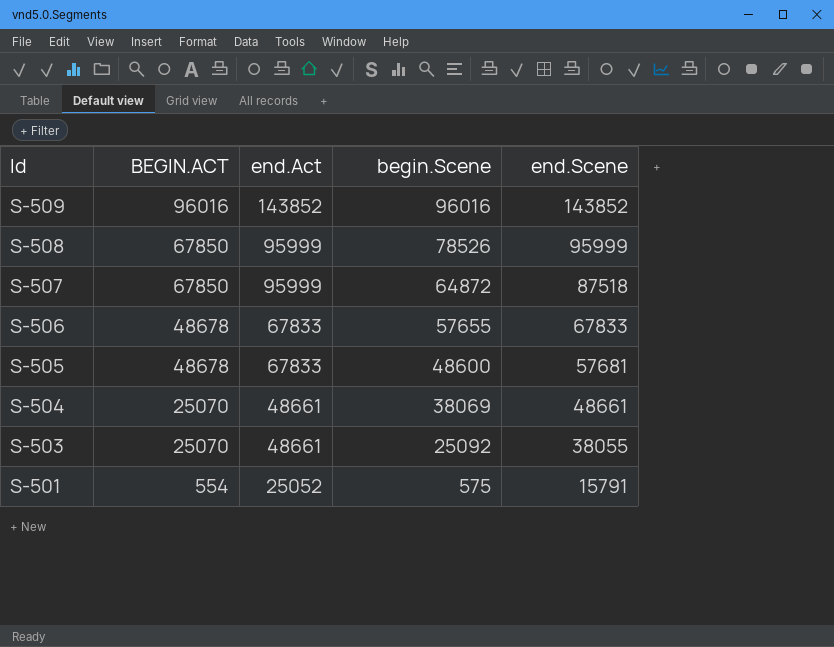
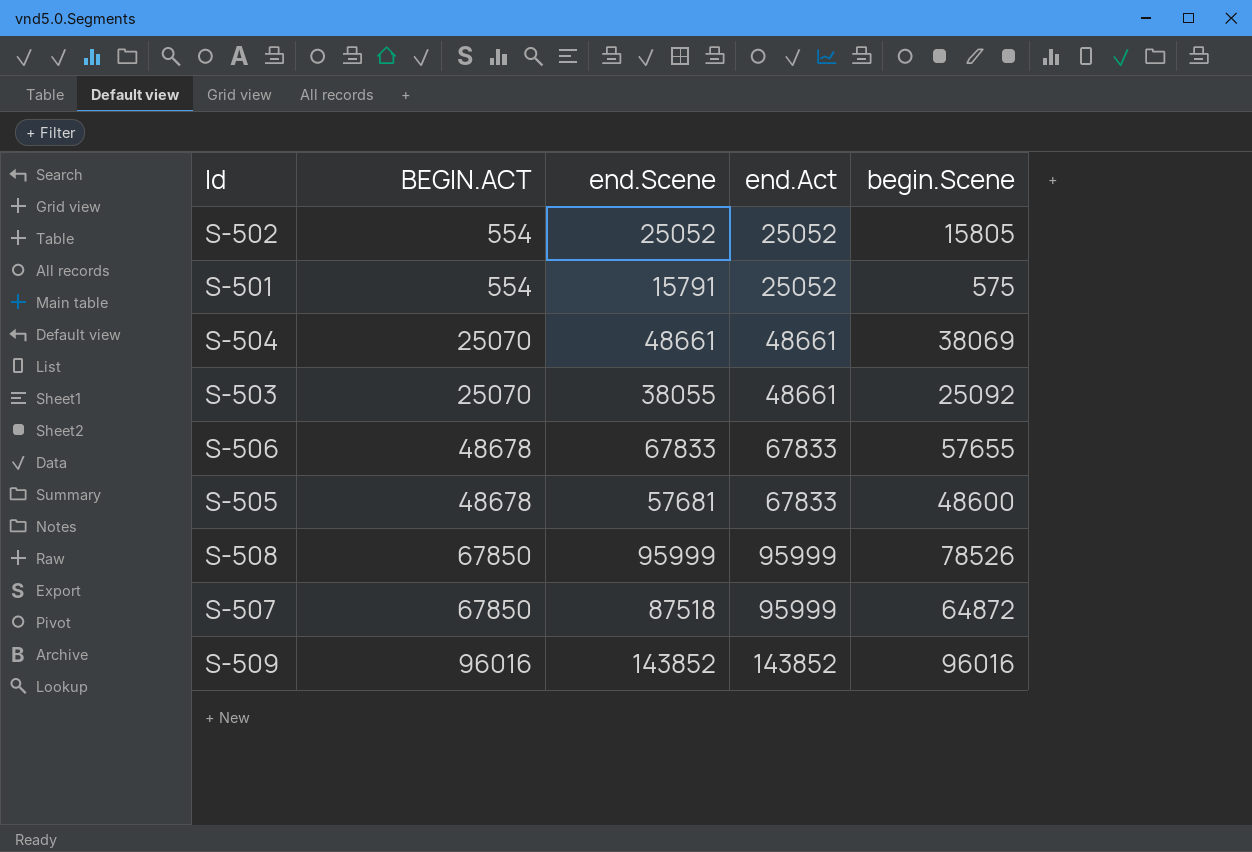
row order: Id descending -> BEGIN.ACT ascending
column end.Scene | position: 5 -> 3
row S-502: none -> 554 | 25052 | 25052 | 15805

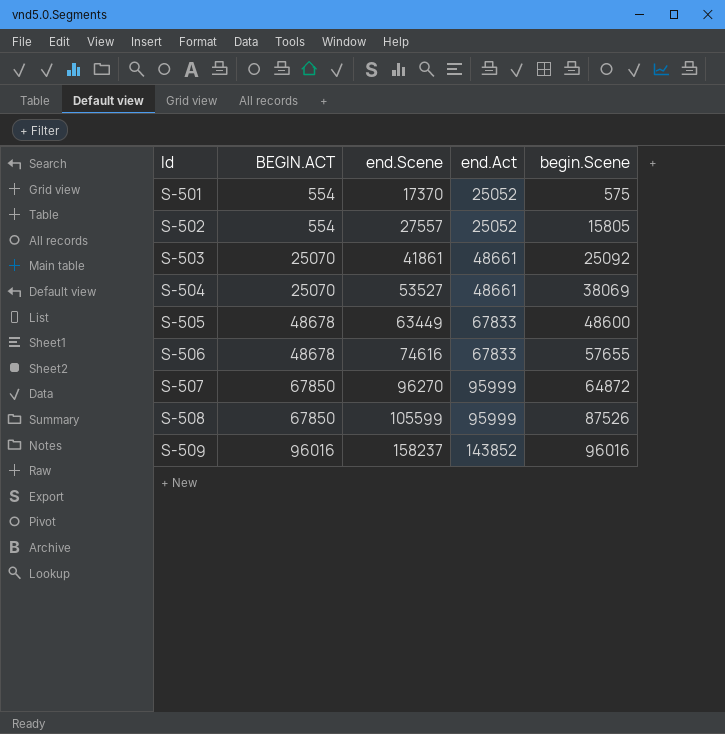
row order: BEGIN.ACT ascending -> Id ascending
S-501 | end.Scene: 15791 -> 17370
S-502 | end.Scene: 25052 -> 27557
S-503 | end.Scene: 38055 -> 41861
S-504 | end.Scene: 48661 -> 53527
S-505 | end.Scene: 57681 -> 63449
S-506 | end.Scene: 67833 -> 74616
S-507 | end.Scene: 87518 -> 96270
S-508 | end.Scene: 95999 -> 105599
S-508 | begin.Scene: 78526 -> 87526
S-509 | end.Scene: 143852 -> 158237

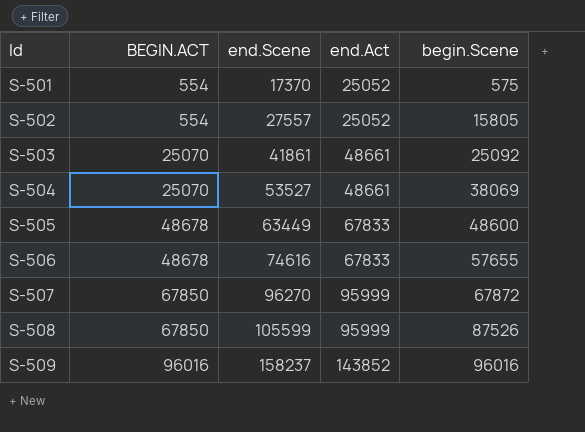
S-507 | begin.Scene: 64872 -> 67872

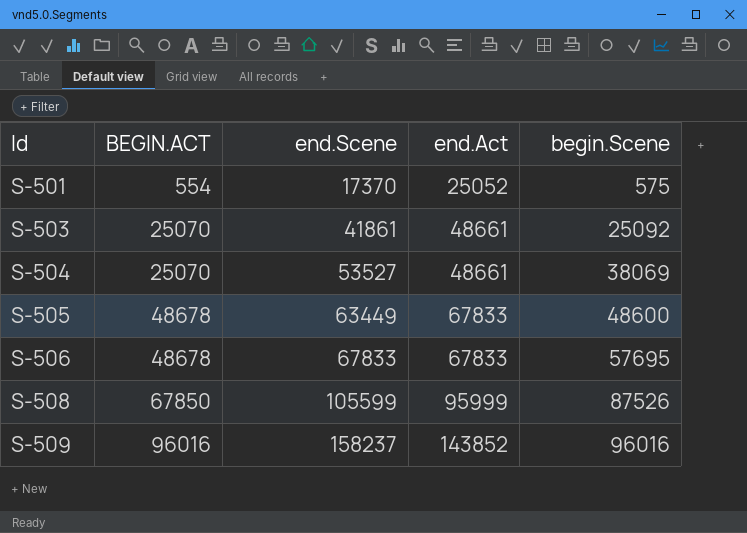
row S-502: 554 | 27557 | 25052 | 15805 -> none
row S-507: 67850 | 96270 | 95999 | 67872 -> none
S-506 | end.Scene: 74616 -> 67833
S-506 | begin.Scene: 57655 -> 57695

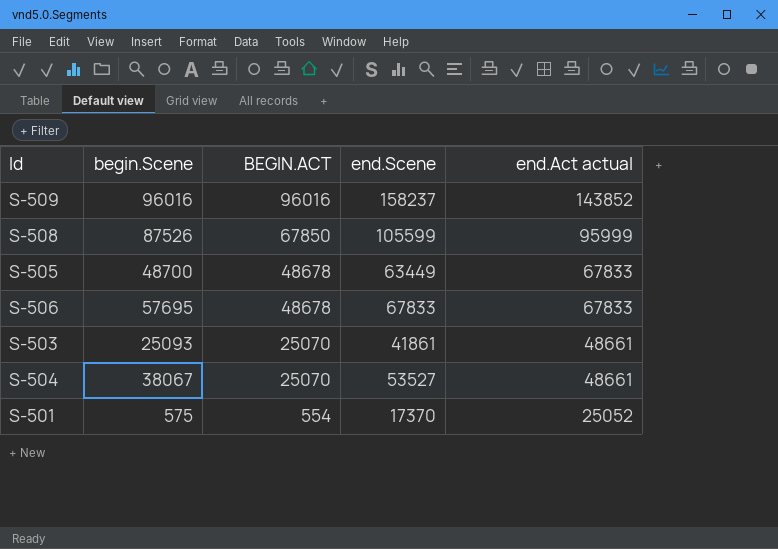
row order: Id ascending -> BEGIN.ACT descending
column begin.Scene | position: 5 -> 2
column name: end.Act -> end.Act actual
S-505 | begin.Scene: 48600 -> 48700
S-503 | begin.Scene: 25092 -> 25093
S-504 | begin.Scene: 38069 -> 38067

